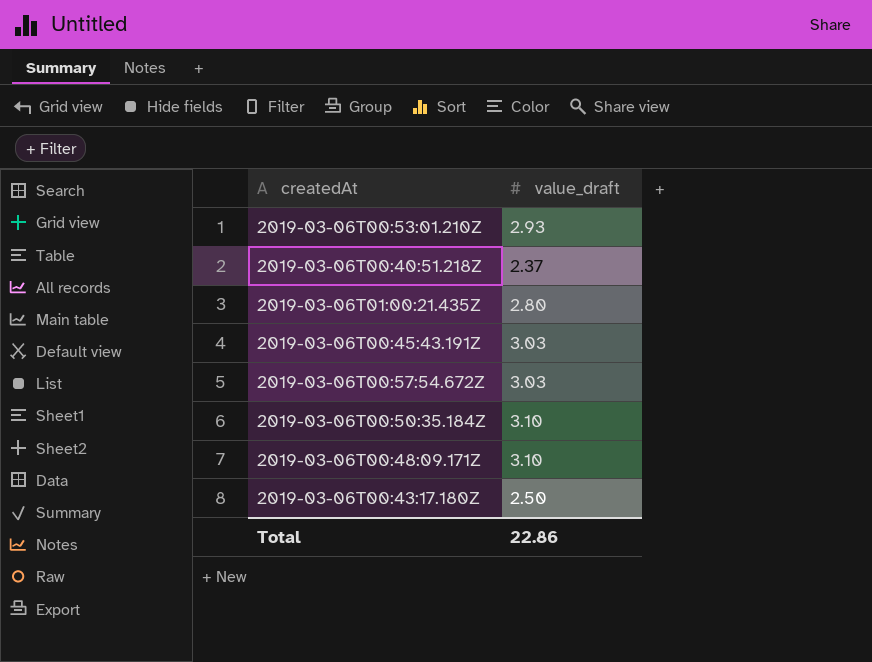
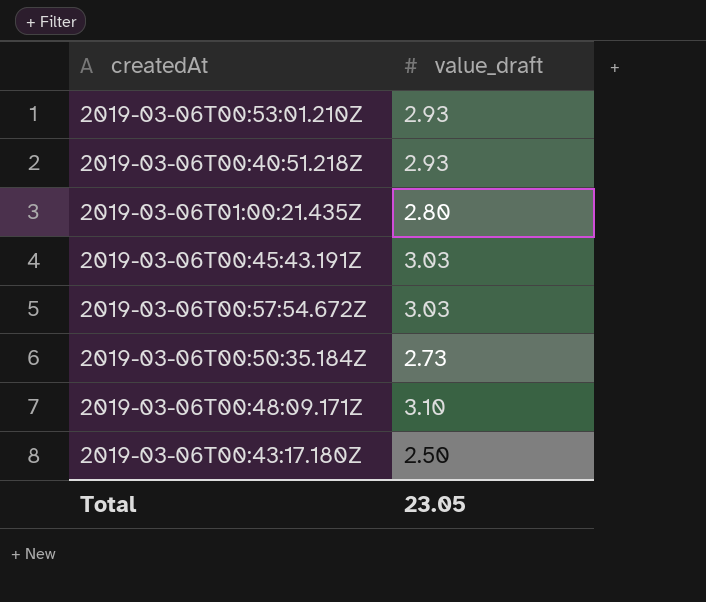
2019-03-06T00:40:51.218Z | value_draft: 2.37 -> 2.93
2019-03-06T00:50:35.184Z | value_draft: 3.10 -> 2.73
Total | value_draft: 22.86 -> 23.05

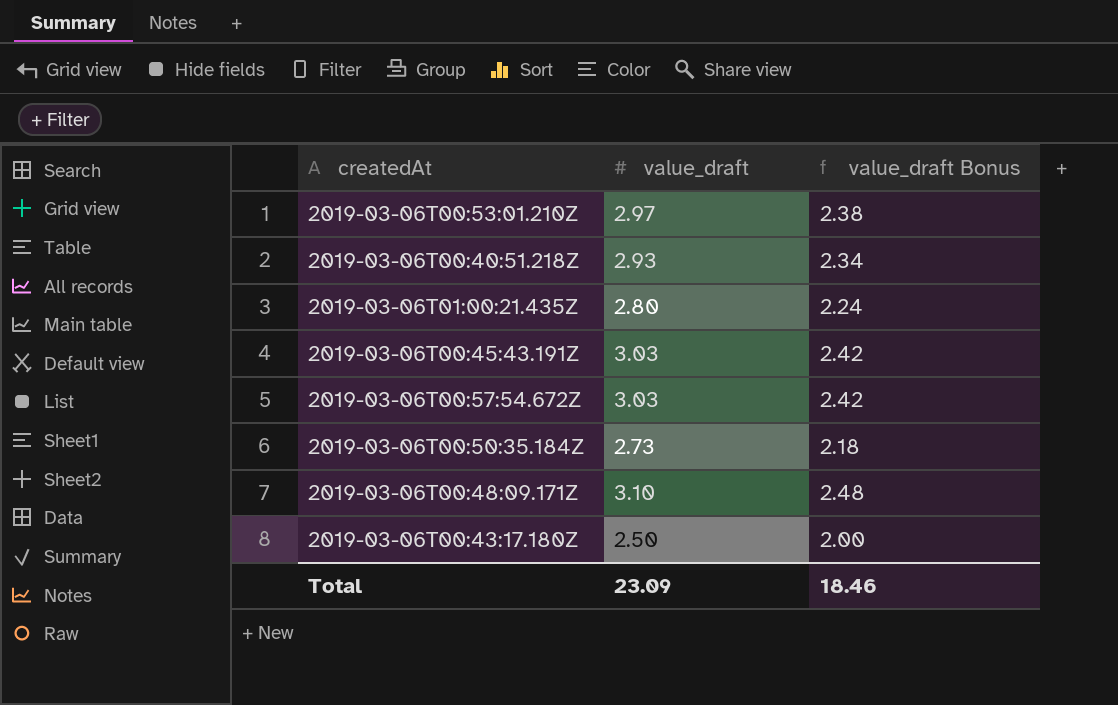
column value_draft Bonus | formula: none -> [value_draft] * 0.8
2019-03-06T00:53:01.210Z | value_draft: 2.93 -> 2.97
Total | value_draft: 23.05 -> 23.09

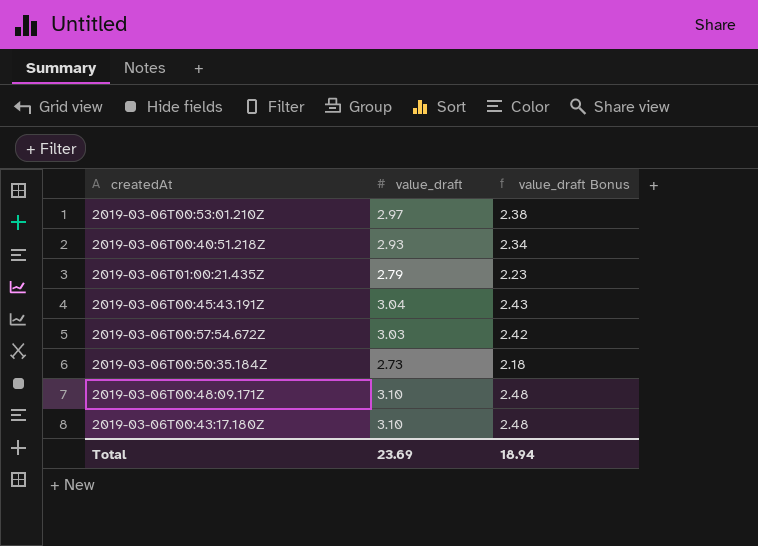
2019-03-06T01:00:21.435Z | value_draft: 2.80 -> 2.79
2019-03-06T01:00:21.435Z | value_draft Bonus: 2.24 -> 2.23
2019-03-06T00:45:43.191Z | value_draft: 3.03 -> 3.04
2019-03-06T00:45:43.191Z | value_draft Bonus: 2.42 -> 2.43
2019-03-06T00:43:17.180Z | value_draft: 2.50 -> 3.10
2019-03-06T00:43:17.180Z | value_draft Bonus: 2.00 -> 2.48
Total | value_draft: 23.09 -> 23.69
Total | value_draft Bonus: 18.46 -> 18.94

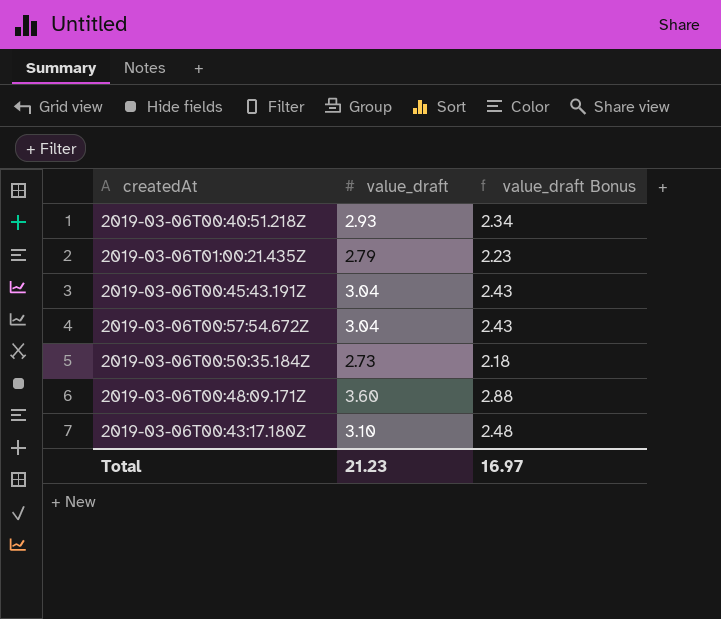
row 2019-03-06T00:53:01.210Z: 2.97 | 2.38 -> none
2019-03-06T00:57:54.672Z | value_draft: 3.03 -> 3.04
2019-03-06T00:57:54.672Z | value_draft Bonus: 2.42 -> 2.43
2019-03-06T00:48:09.171Z | value_draft: 3.10 -> 3.60
2019-03-06T00:48:09.171Z | value_draft Bonus: 2.48 -> 2.88
Total | value_draft: 23.69 -> 21.23
Total | value_draft Bonus: 18.94 -> 16.97

